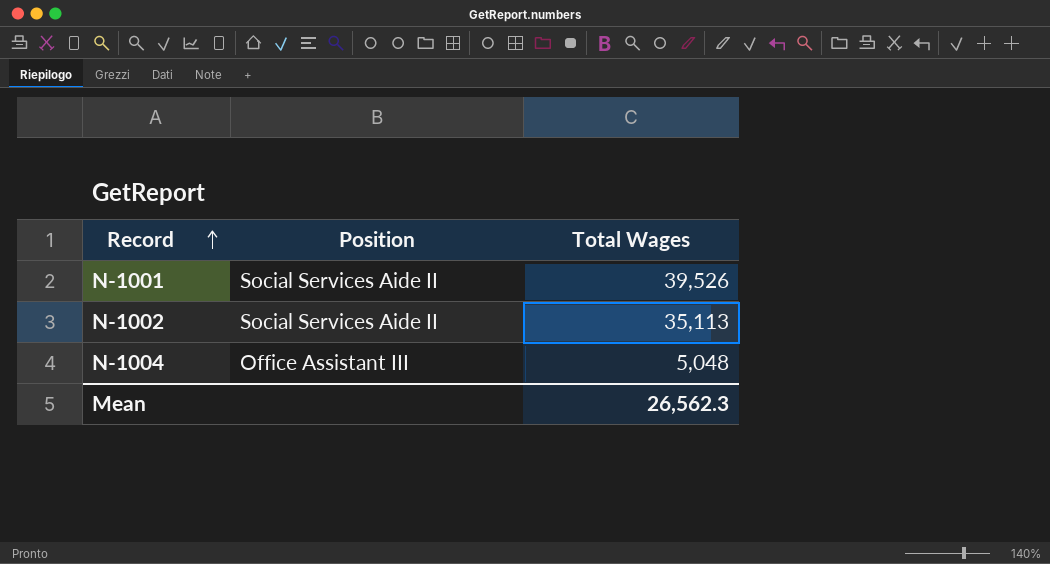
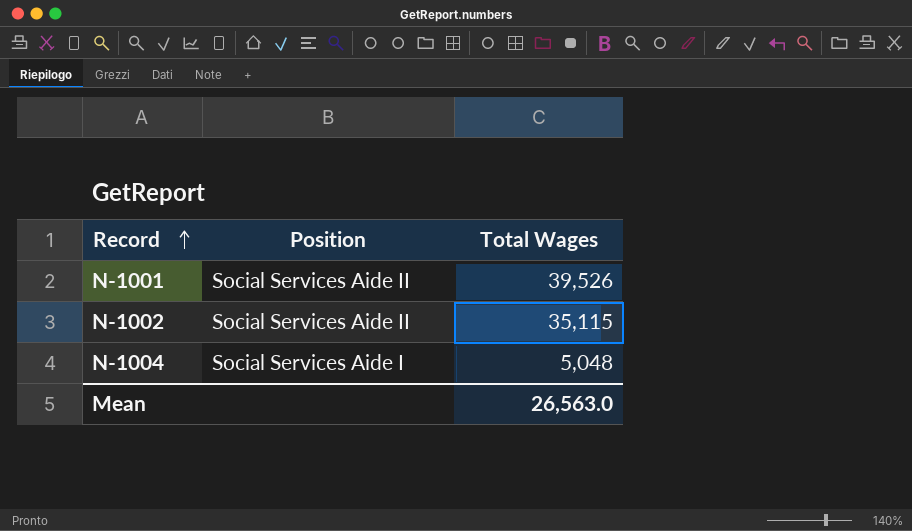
N-1002 | Total Wages: 35,113 -> 35,115
N-1004 | Position: Office Assistant III -> Social Services Aide I
Mean | Total Wages: 26,562.3 -> 26,563.0

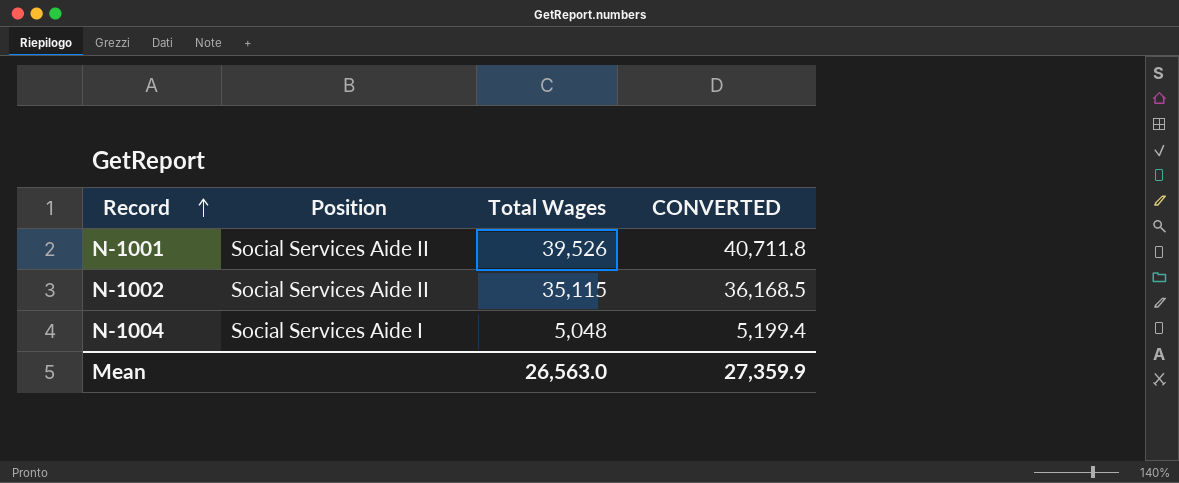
column CONVERTED | formula: none -> [Total Wages] * 1.03

